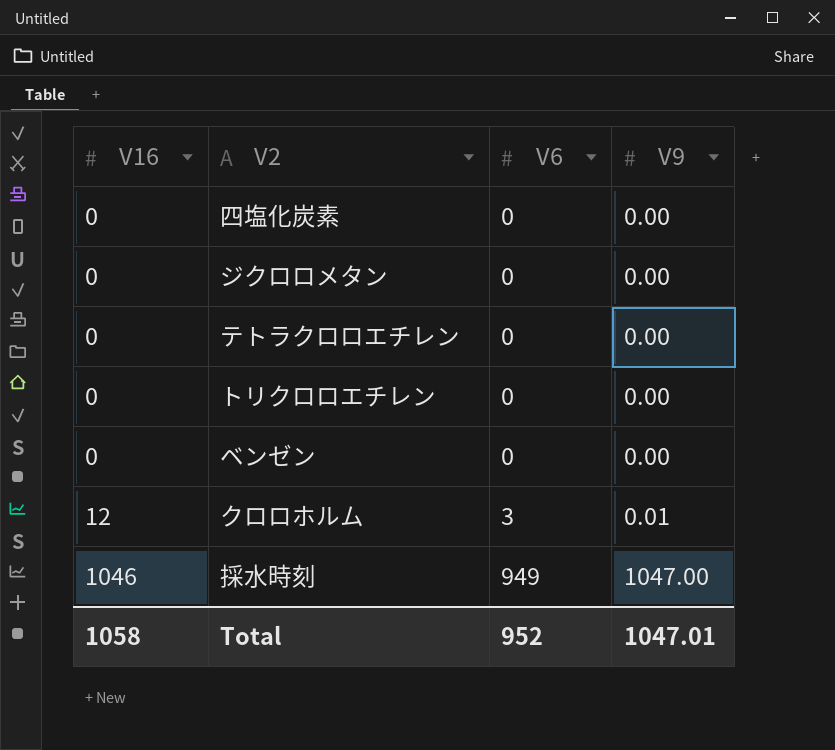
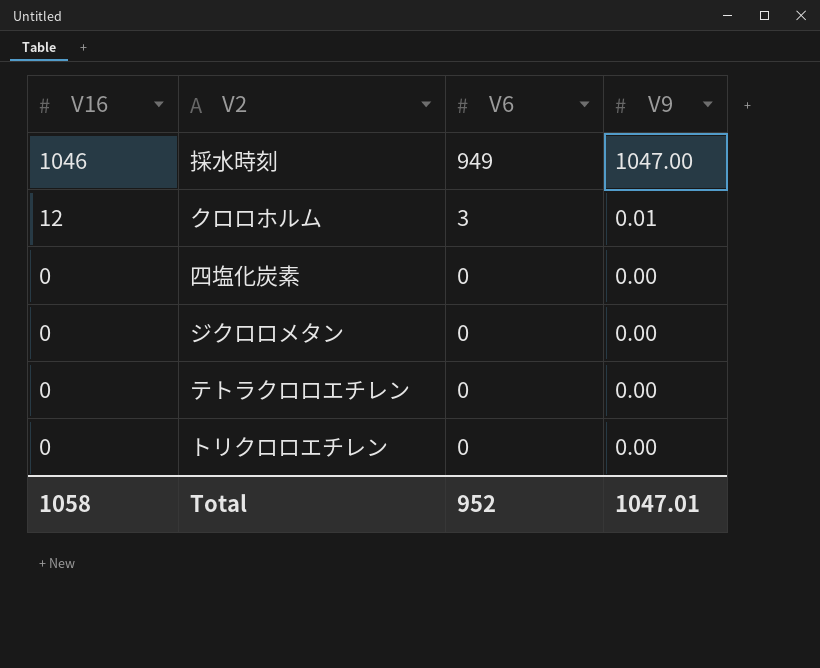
row order: V16 ascending -> V16 descending
row ベンゼン: 0 | 0 | 0.00 -> none

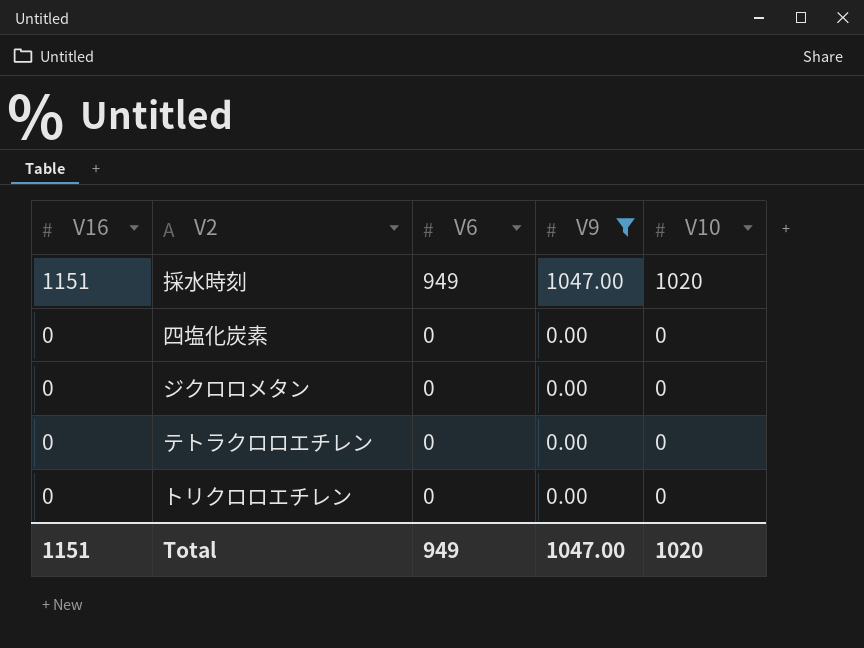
filter: none -> V9 != 0.01
column V10 | position: none -> 5
採水時刻 | V16: 1046 -> 1151
Total | V16: 1058 -> 1151
Total | V6: 952 -> 949
Total | V9: 1047.01 -> 1047.00

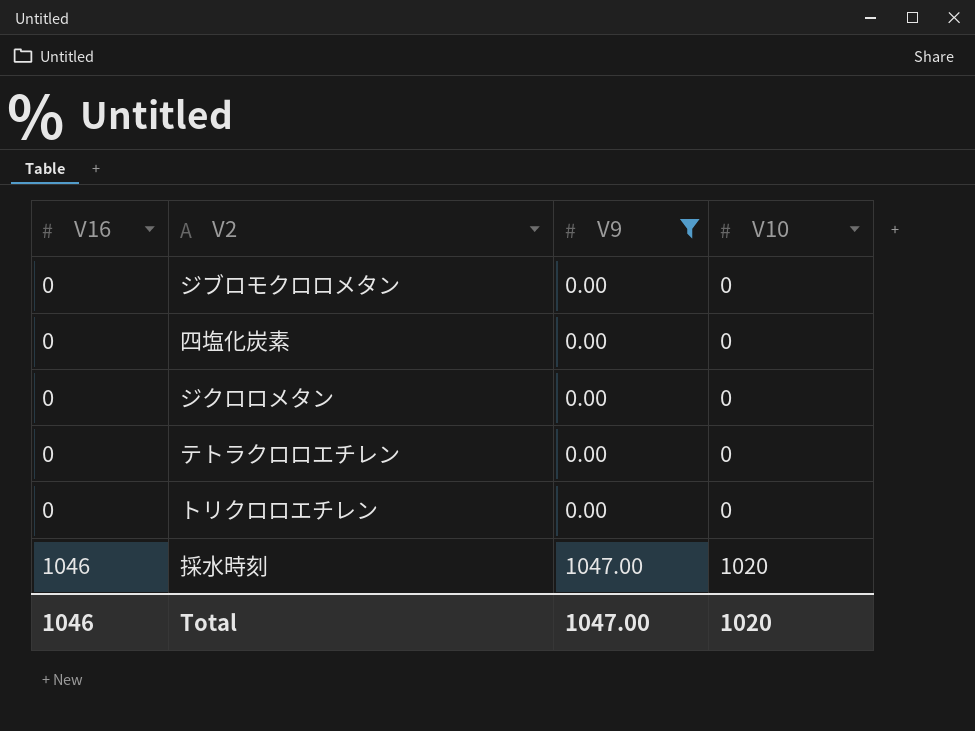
row order: V16 descending -> V16 ascending
column V6 | position: 3 -> none
row ジブロモクロロメタン: none -> 0 | 0.00 | 0
採水時刻 | V16: 1151 -> 1046
Total | V16: 1151 -> 1046

